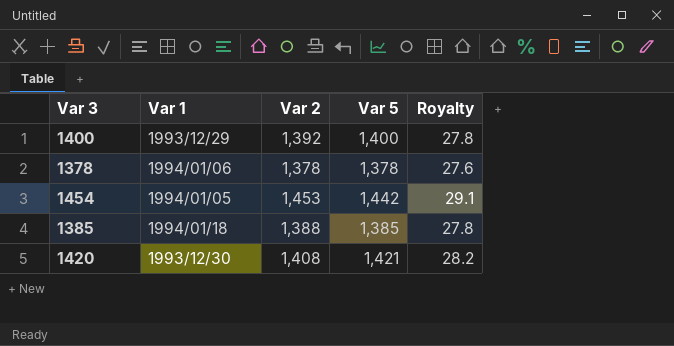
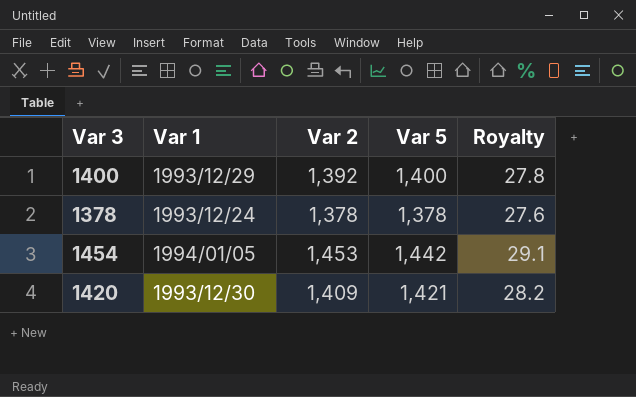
row 1385: 1994/01/18 | 1,388 | 1,385 | 27.8 -> none
1378 | Var 1: 1994/01/06 -> 1993/12/24
1420 | Var 2: 1,408 -> 1,409

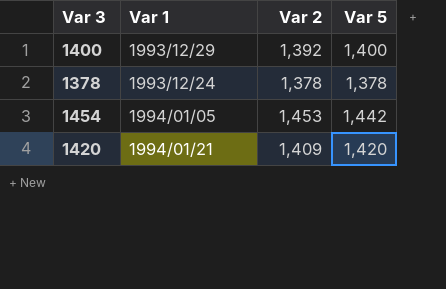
column Royalty | formula: [Var 2] * 0.02 -> none
1420 | Var 1: 1993/12/30 -> 1994/01/21
1420 | Var 5: 1,421 -> 1,420

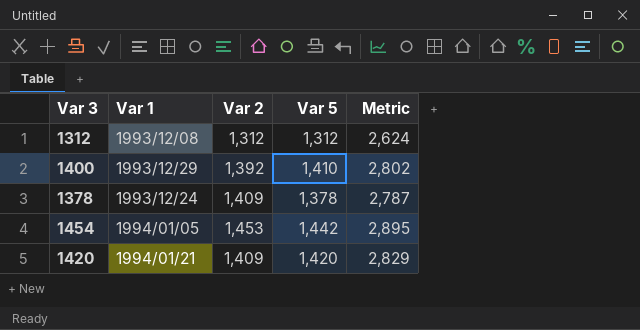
column Metric | formula: none -> [Var 2] + [Var 5]
row 1312: none -> 1993/12/08 | 1,312 | 1,312 | 2,624
1400 | Var 5: 1,400 -> 1,410
1378 | Var 2: 1,378 -> 1,409

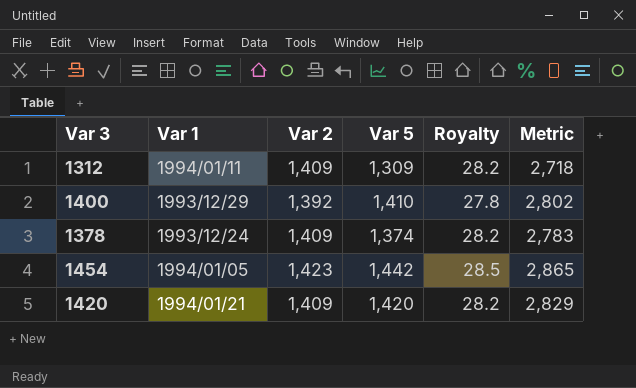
column Royalty | formula: none -> [Var 2] * 0.02
1312 | Var 1: 1993/12/08 -> 1994/01/11
1312 | Var 2: 1,312 -> 1,409
1312 | Var 5: 1,312 -> 1,309
1312 | Metric: 2,624 -> 2,718
1378 | Var 5: 1,378 -> 1,374
1378 | Metric: 2,787 -> 2,783
1454 | Var 2: 1,453 -> 1,423
1454 | Metric: 2,895 -> 2,865

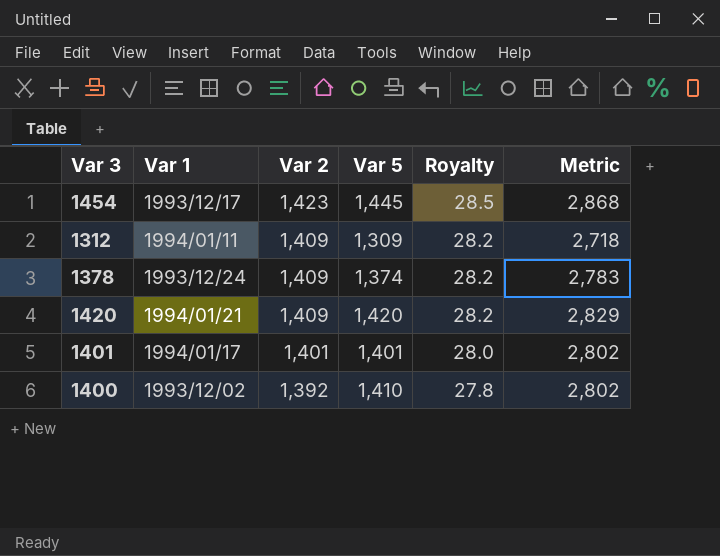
row order: none -> Var 2 descending
1454 | Var 1: 1994/01/05 -> 1993/12/17
1454 | Var 5: 1,442 -> 1,445
1454 | Metric: 2,865 -> 2,868
row 1401: none -> 1994/01/17 | 1,401 | 1,401 | 28.0 | 2,802
1400 | Var 1: 1993/12/29 -> 1993/12/02

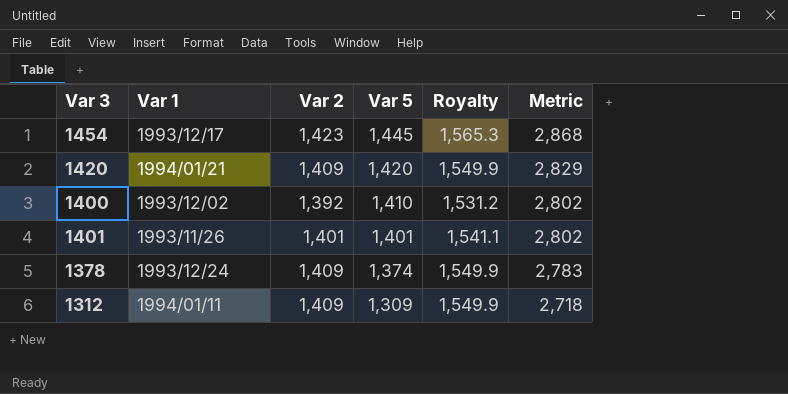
row order: Var 2 descending -> Var 5 descending
column Royalty | formula: [Var 2] * 0.02 -> [Var 2] * 1.1
1401 | Var 1: 1994/01/17 -> 1993/11/26

